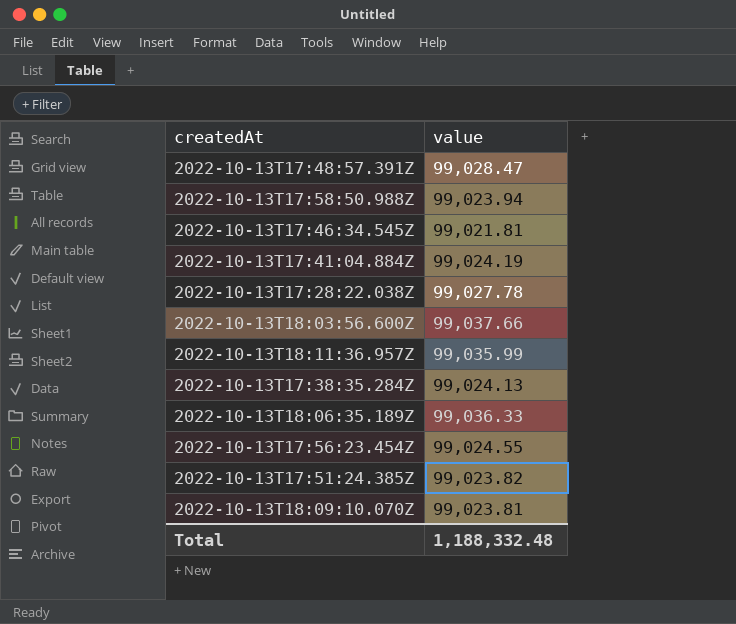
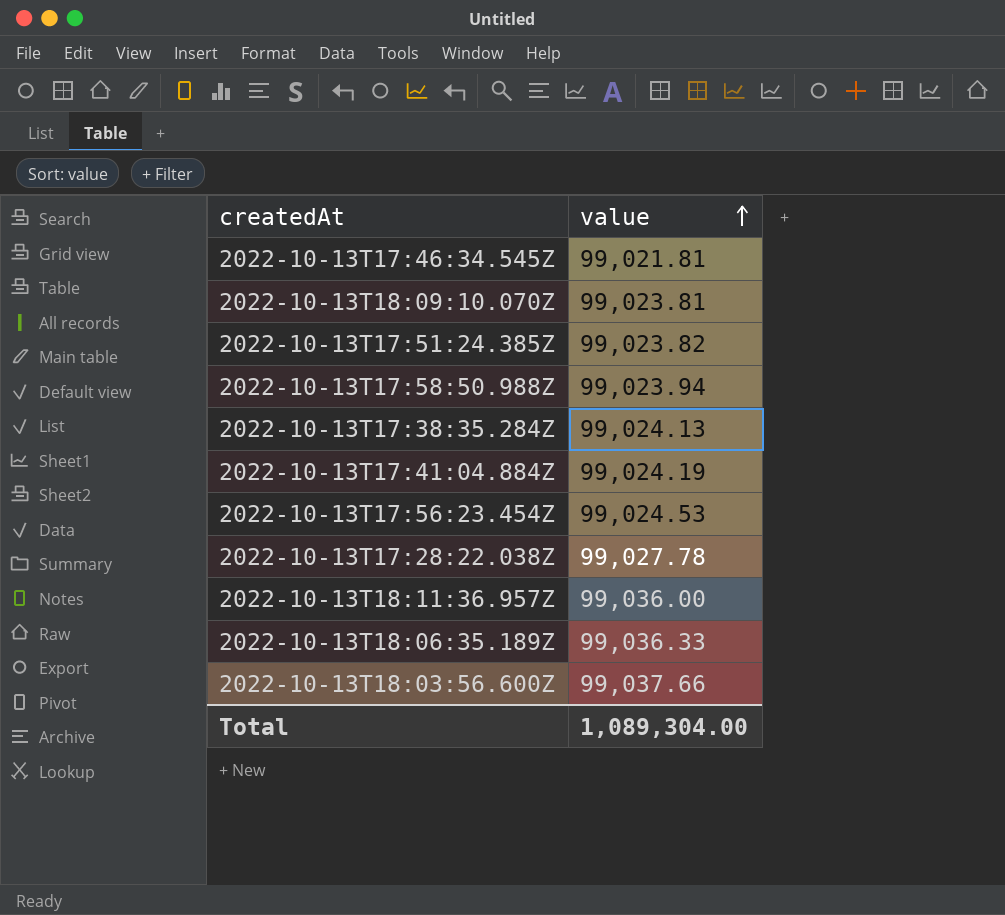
row order: none -> value ascending
row 2022-10-13T17:48:57.391Z: 99,028.47 -> none
2022-10-13T17:56:23.454Z | value: 99,024.55 -> 99,024.53
2022-10-13T18:11:36.957Z | value: 99,035.99 -> 99,036.00
Total | value: 1,188,332.48 -> 1,089,304.00

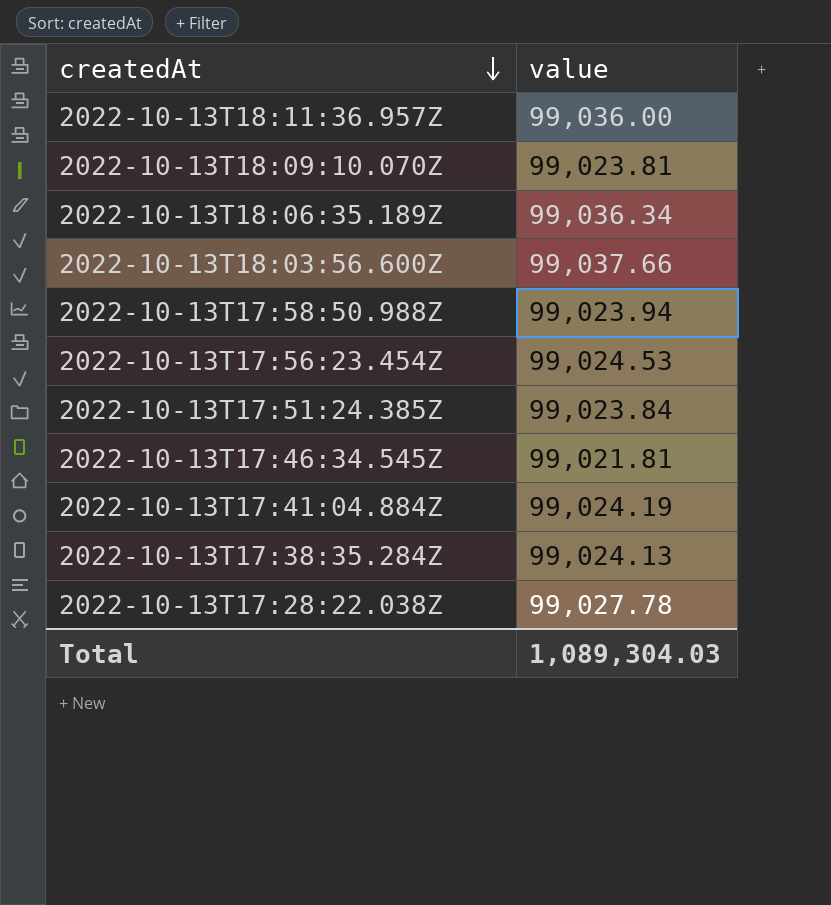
row order: value ascending -> createdAt descending
2022-10-13T18:06:35.189Z | value: 99,036.33 -> 99,036.34
2022-10-13T17:51:24.385Z | value: 99,023.82 -> 99,023.84
Total | value: 1,089,304.00 -> 1,089,304.03

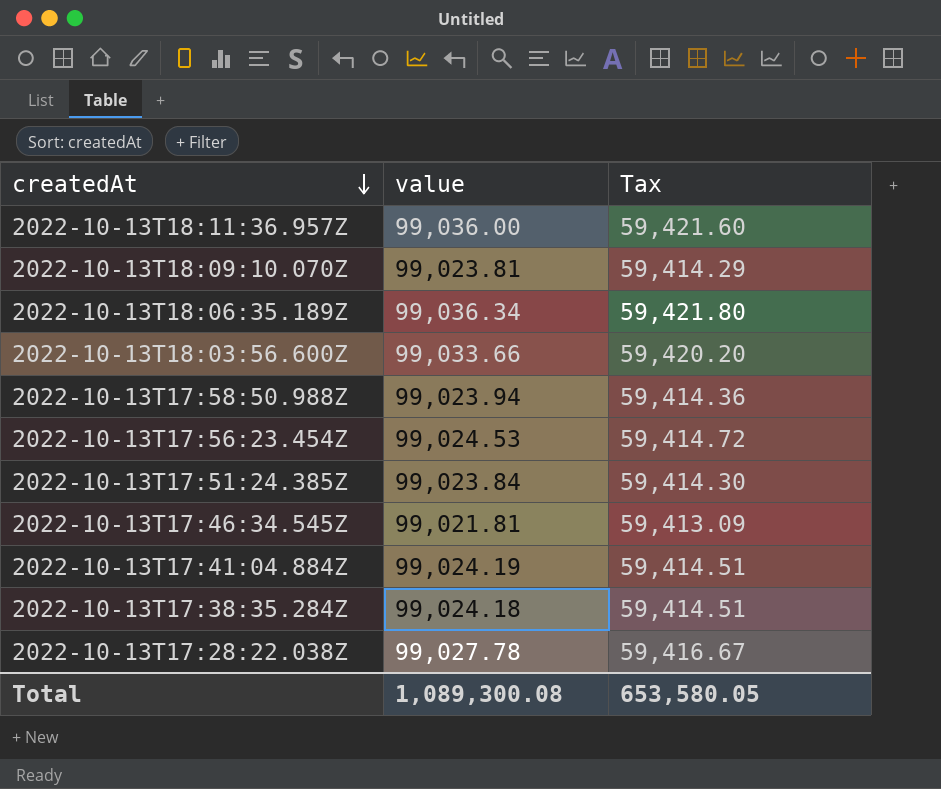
column Tax | formula: none -> [value] * 0.6
2022-10-13T18:03:56.600Z | value: 99,037.66 -> 99,033.66
2022-10-13T17:38:35.284Z | value: 99,024.13 -> 99,024.18
Total | value: 1,089,304.03 -> 1,089,300.08

